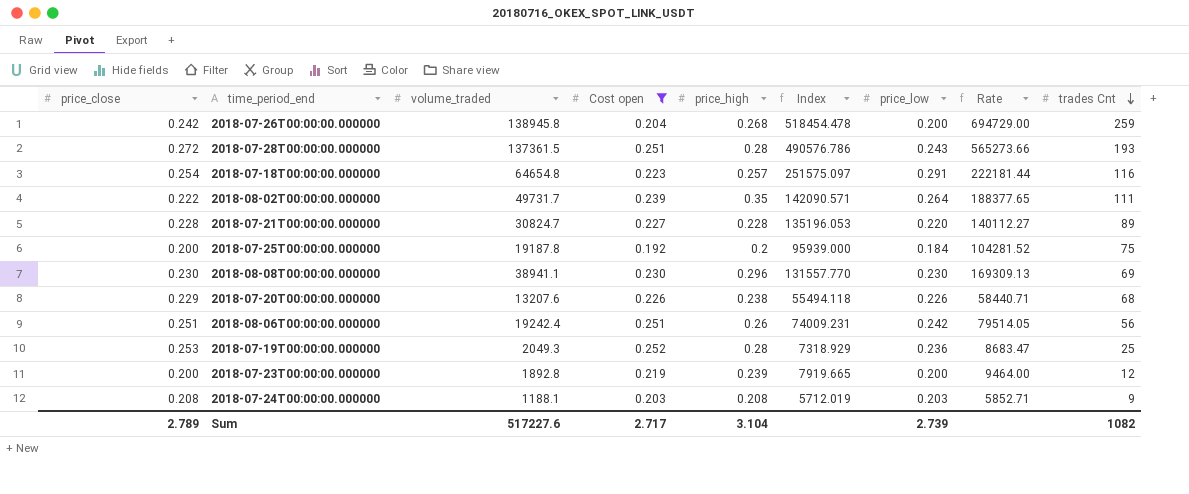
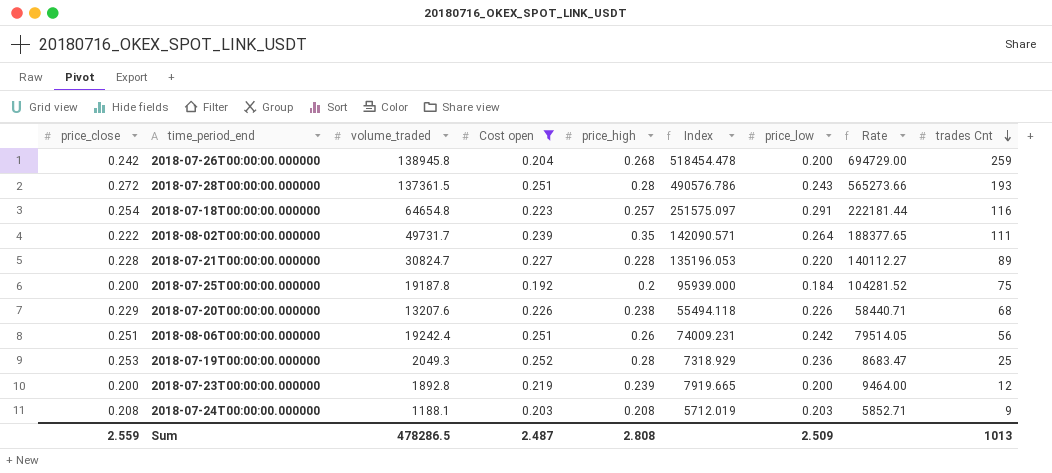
row 2018-08-08T00:00:00.000000: 0.230 | 38941.1 | 0.230 | 0.296 | 131557.770 | 0.230 | 169309.13 | 69 -> none
Sum | price_close: 2.789 -> 2.559
Sum | volume_traded: 517227.6 -> 478286.5
Sum | Cost open: 2.717 -> 2.487
Sum | price_high: 3.104 -> 2.808
Sum | price_low: 2.739 -> 2.509
Sum | trades Cnt: 1082 -> 1013

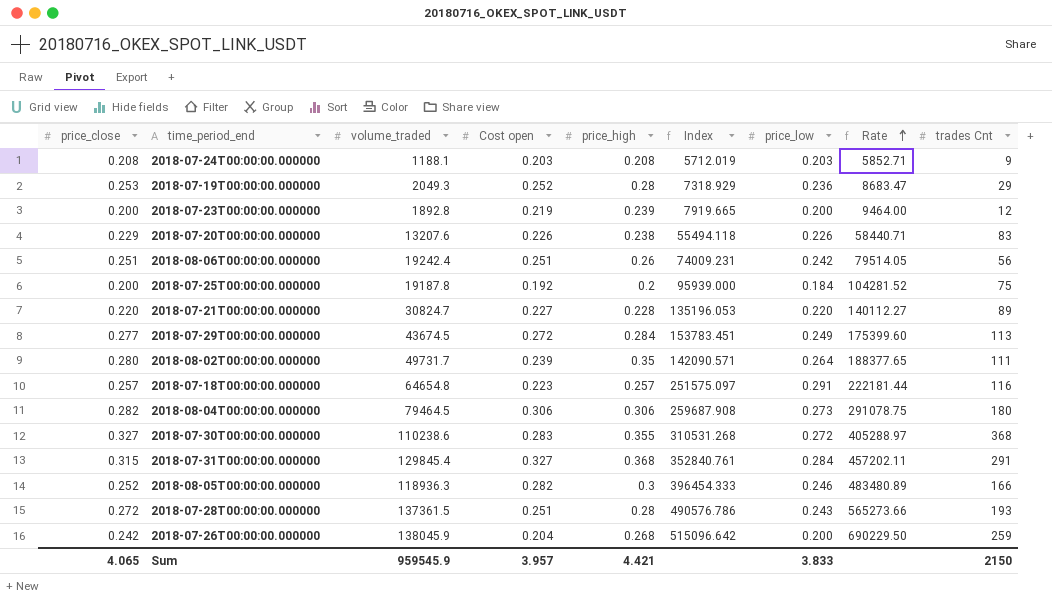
filter: Cost open <= 0.252 -> none
row order: trades Cnt descending -> Rate ascending
2018-07-19T00:00:00.000000 | trades Cnt: 25 -> 29
2018-07-20T00:00:00.000000 | trades Cnt: 68 -> 83
2018-07-21T00:00:00.000000 | price_close: 0.228 -> 0.220
2018-08-02T00:00:00.000000 | price_close: 0.222 -> 0.280
2018-07-18T00:00:00.000000 | price_close: 0.254 -> 0.257
2018-07-26T00:00:00.000000 | volume_traded: 138945.8 -> 138045.9
2018-07-26T00:00:00.000000 | Index: 518454.478 -> 515096.642
2018-07-26T00:00:00.000000 | Rate: 694729.00 -> 690229.50
Sum | price_close: 2.559 -> 4.065
Sum | volume_traded: 478286.5 -> 959545.9
Sum | Cost open: 2.487 -> 3.957
Sum | price_high: 2.808 -> 4.421
Sum | price_low: 2.509 -> 3.833
Sum | trades Cnt: 1013 -> 2150

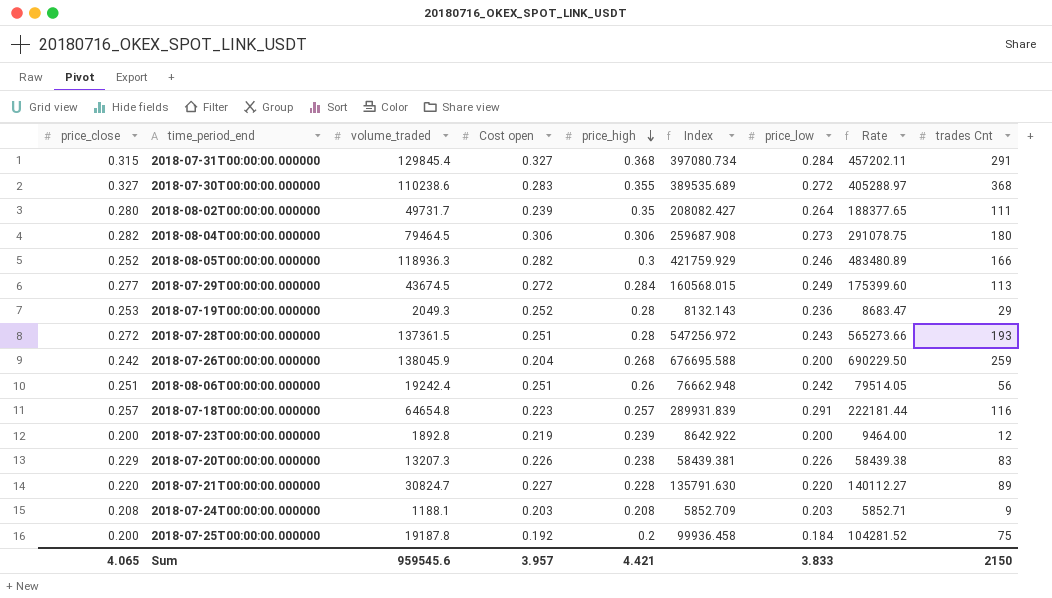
row order: Rate ascending -> price_high descending
column Index | formula: [volume_traded] / [price_high] -> [volume_traded] / [Cost open]
2018-07-20T00:00:00.000000 | volume_traded: 13207.6 -> 13207.3
2018-07-20T00:00:00.000000 | Rate: 58440.71 -> 58439.38
Sum | volume_traded: 959545.9 -> 959545.6

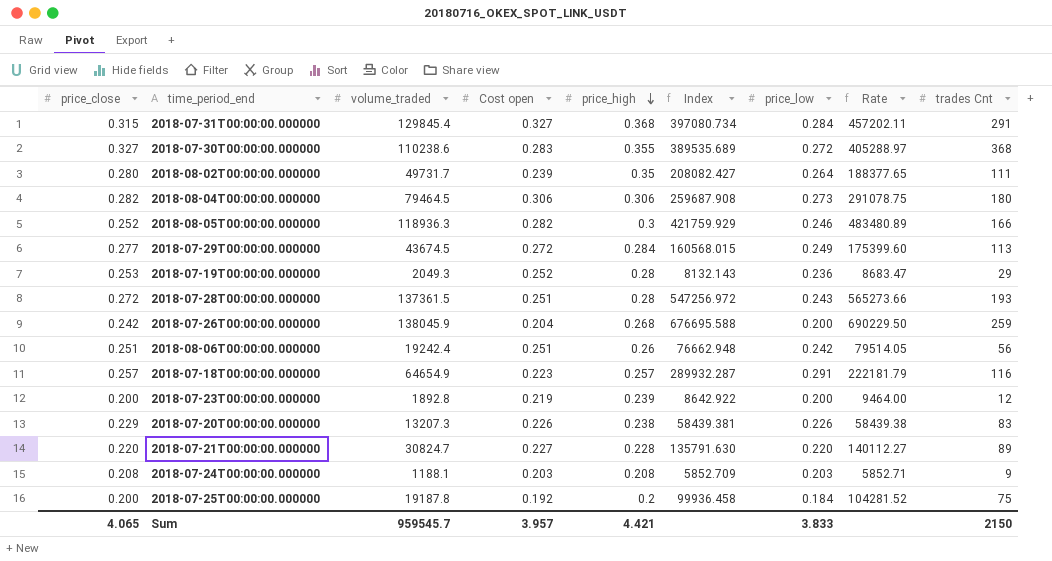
2018-07-18T00:00:00.000000 | volume_traded: 64654.8 -> 64654.9
2018-07-18T00:00:00.000000 | Index: 289931.839 -> 289932.287
2018-07-18T00:00:00.000000 | Rate: 222181.44 -> 222181.79
Sum | volume_traded: 959545.6 -> 959545.7

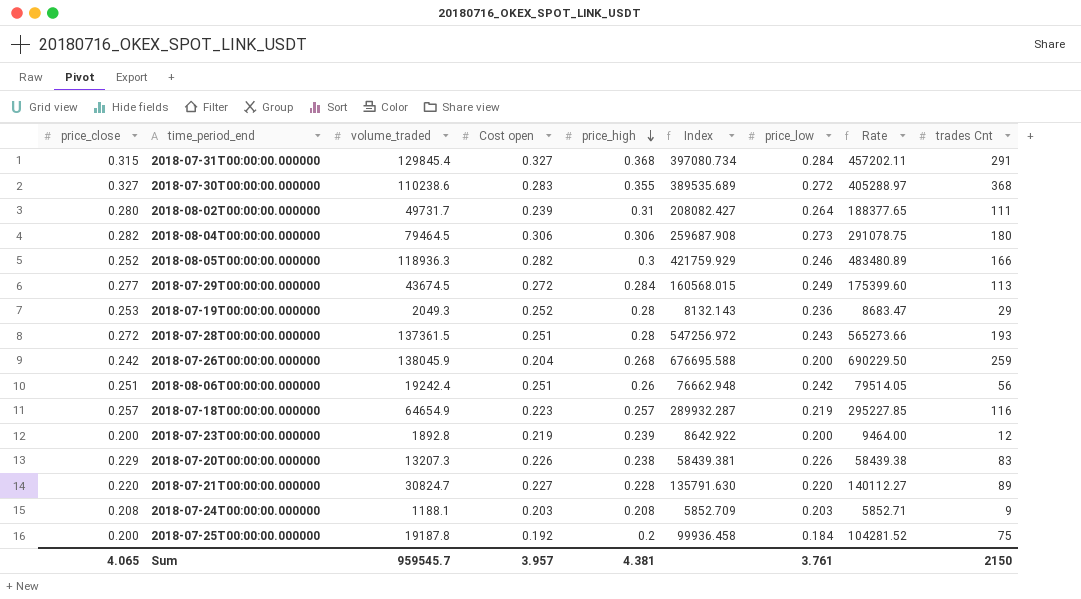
2018-08-02T00:00:00.000000 | price_high: 0.35 -> 0.31
2018-07-18T00:00:00.000000 | price_low: 0.291 -> 0.219
2018-07-18T00:00:00.000000 | Rate: 222181.79 -> 295227.85
Sum | price_high: 4.421 -> 4.381
Sum | price_low: 3.833 -> 3.761

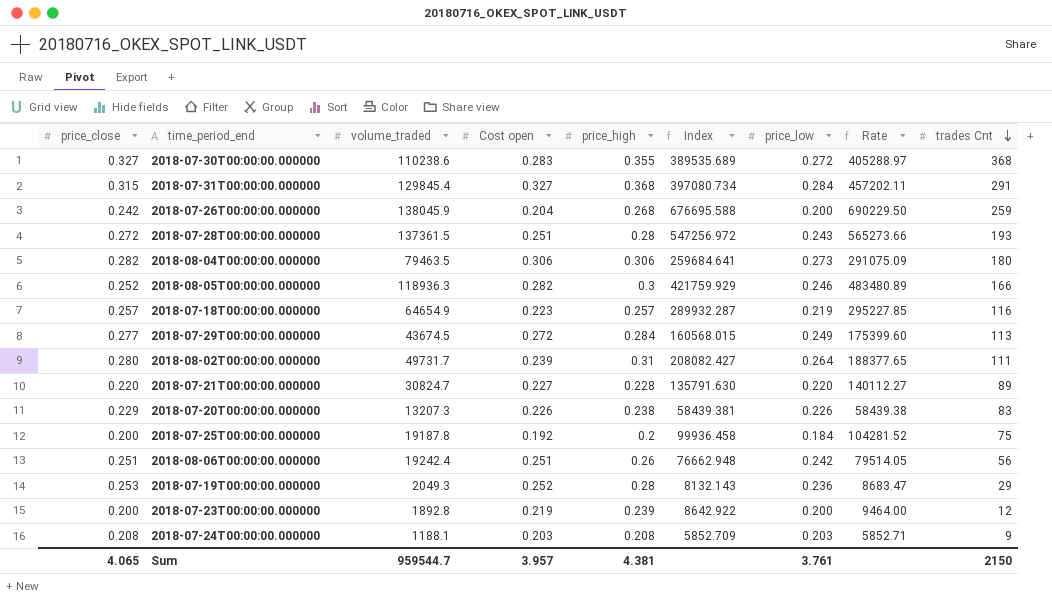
row order: price_high descending -> trades Cnt descending
2018-08-04T00:00:00.000000 | volume_traded: 79464.5 -> 79463.5
2018-08-04T00:00:00.000000 | Index: 259687.908 -> 259684.641
2018-08-04T00:00:00.000000 | Rate: 291078.75 -> 291075.09
Sum | volume_traded: 959545.7 -> 959544.7

